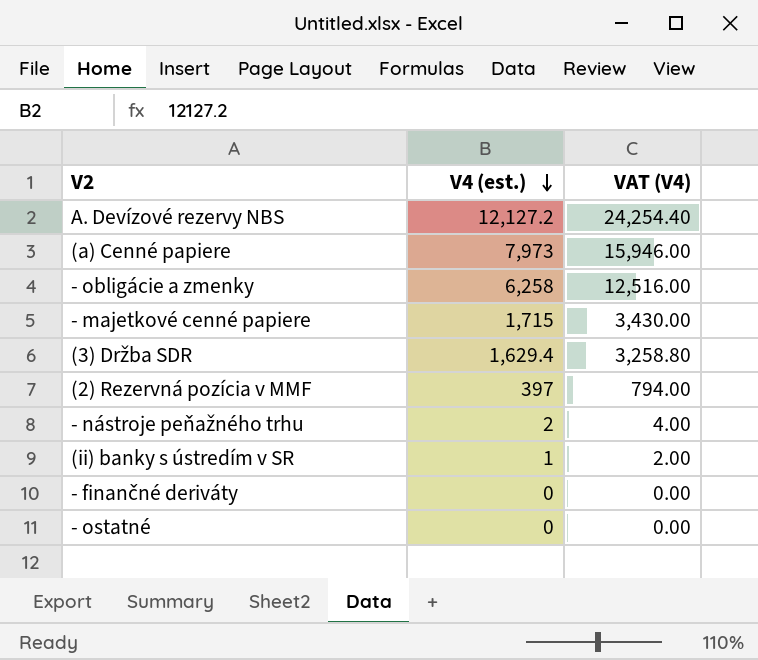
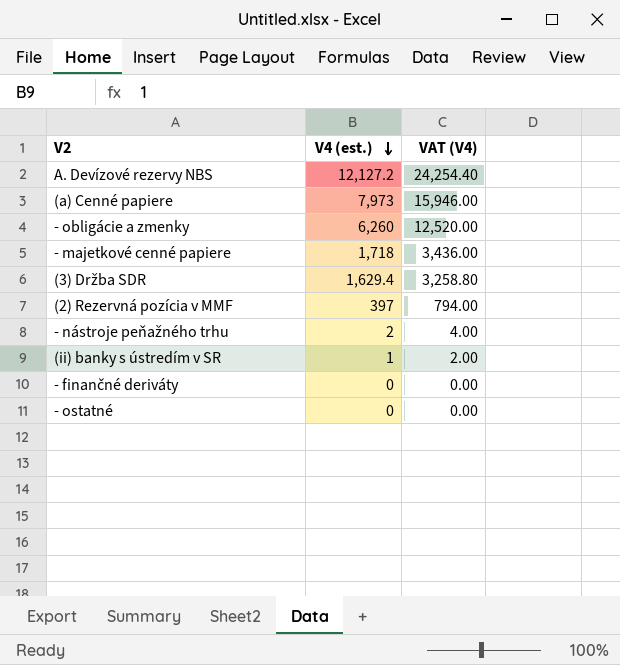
- obligácie a zmenky | V4 (est.): 6,258 -> 6,260
- obligácie a zmenky | VAT (V4): 12,516.00 -> 12,520.00
- majetkové cenné papiere | V4 (est.): 1,715 -> 1,718
- majetkové cenné papiere | VAT (V4): 3,430.00 -> 3,436.00

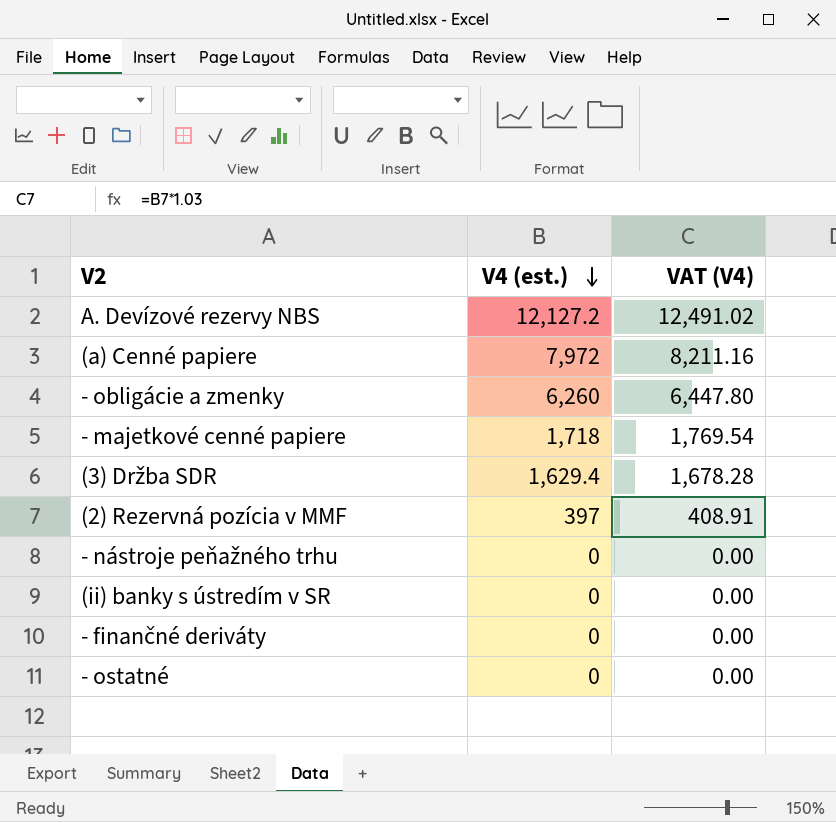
column VAT (V4) | formula: [V4 (est.)] * 2 -> [V4 (est.)] * 1.03
(a) Cenné papiere | V4 (est.): 7,973 -> 7,972
- nástroje peňažného trhu | V4 (est.): 2 -> 0
(ii) banky s ústredím v SR | V4 (est.): 1 -> 0

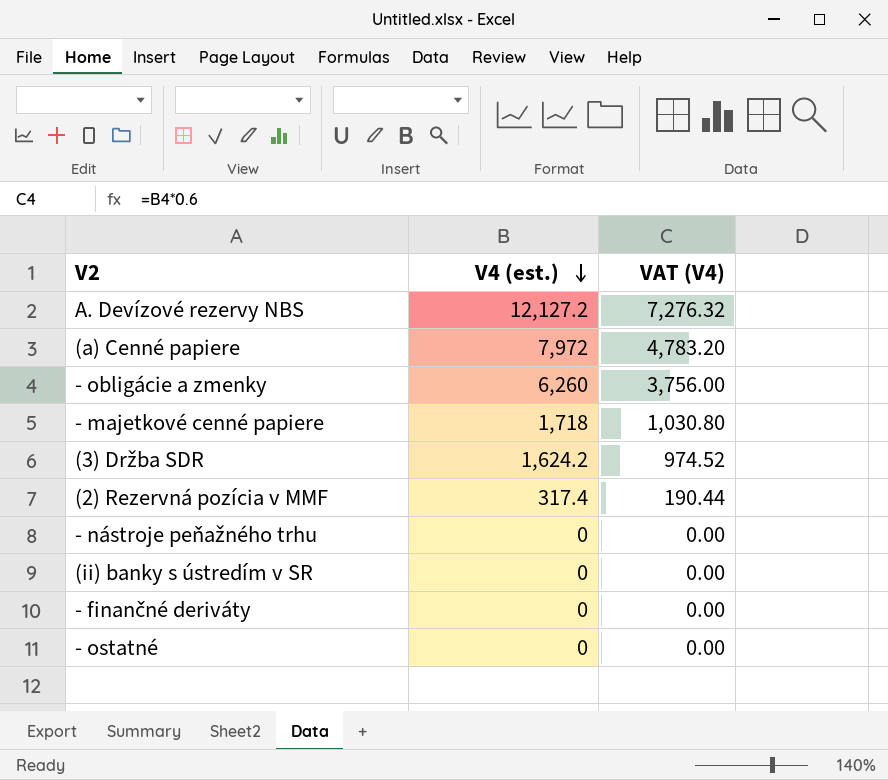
column VAT (V4) | formula: [V4 (est.)] * 1.03 -> [V4 (est.)] * 0.6
(3) Držba SDR | V4 (est.): 1,629.4 -> 1,624.2
(2) Rezervná pozícia v MMF | V4 (est.): 397 -> 317.4

